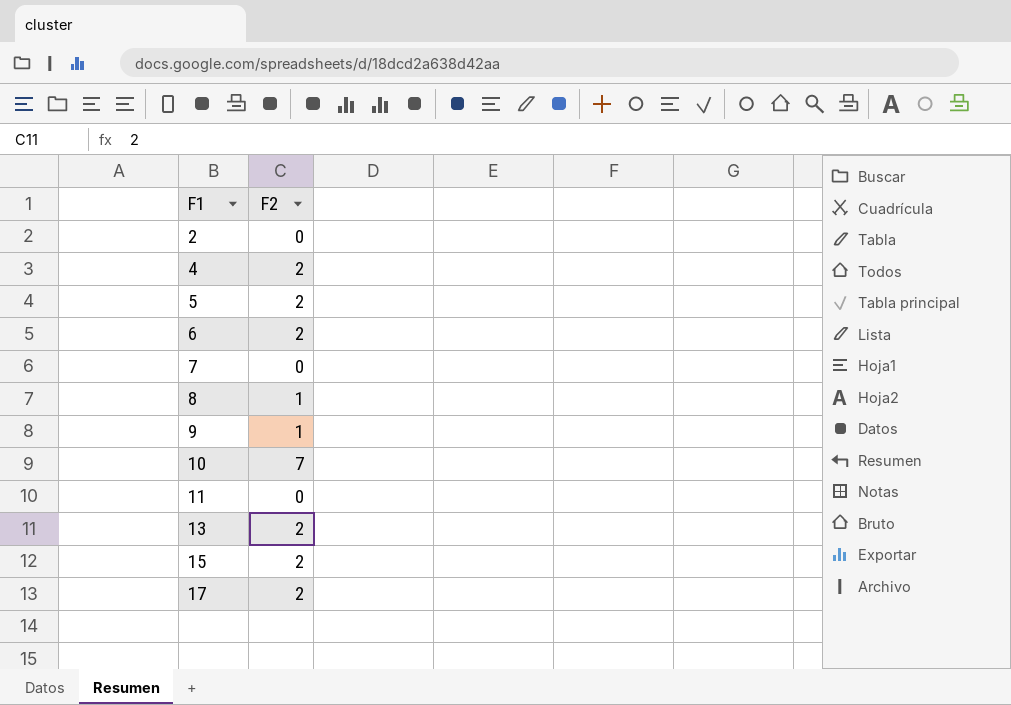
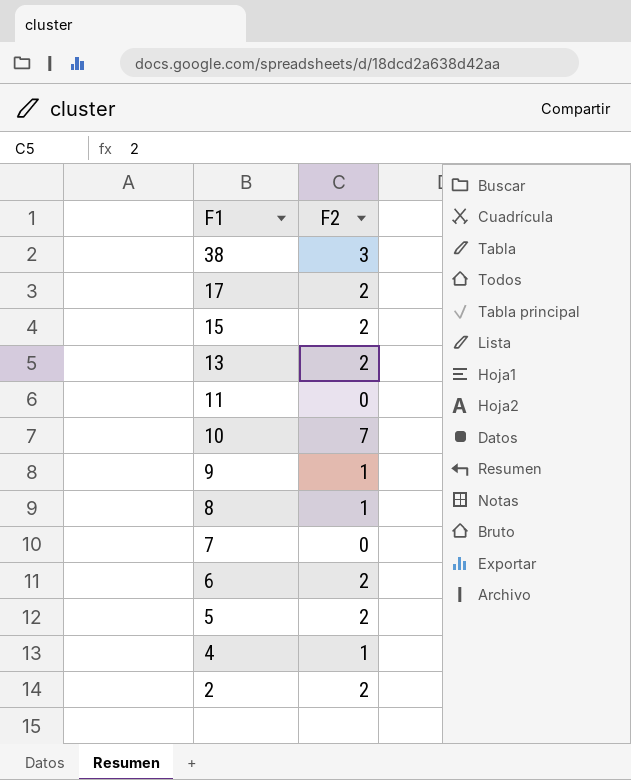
row order: F1 ascending -> F1 descending
row 38: none -> 3
4 | F2: 2 -> 1
2 | F2: 0 -> 2

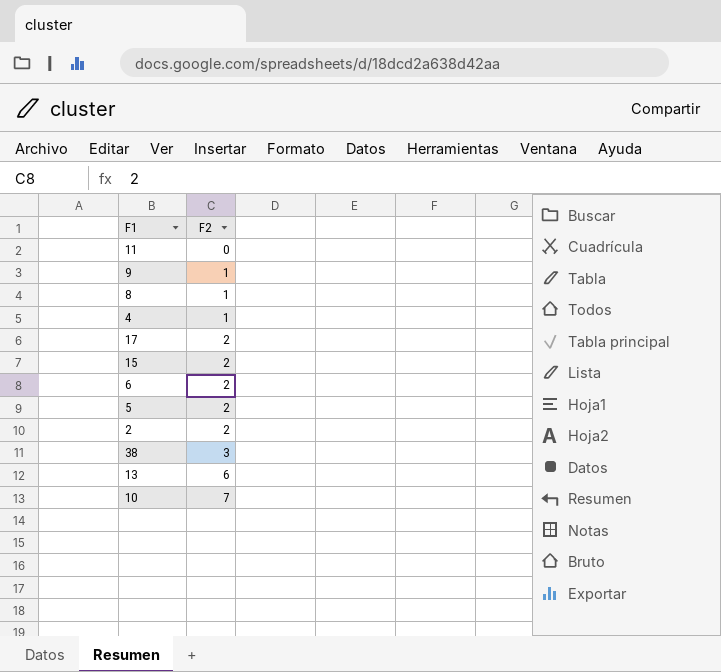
row order: F1 descending -> F2 ascending
row 7: 0 -> none
13 | F2: 2 -> 6

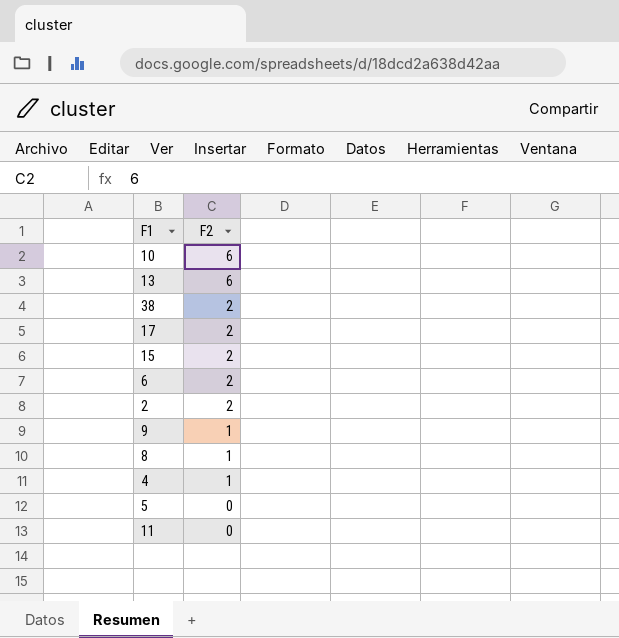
row order: F2 ascending -> F2 descending
10 | F2: 7 -> 6
38 | F2: 3 -> 2
5 | F2: 2 -> 0

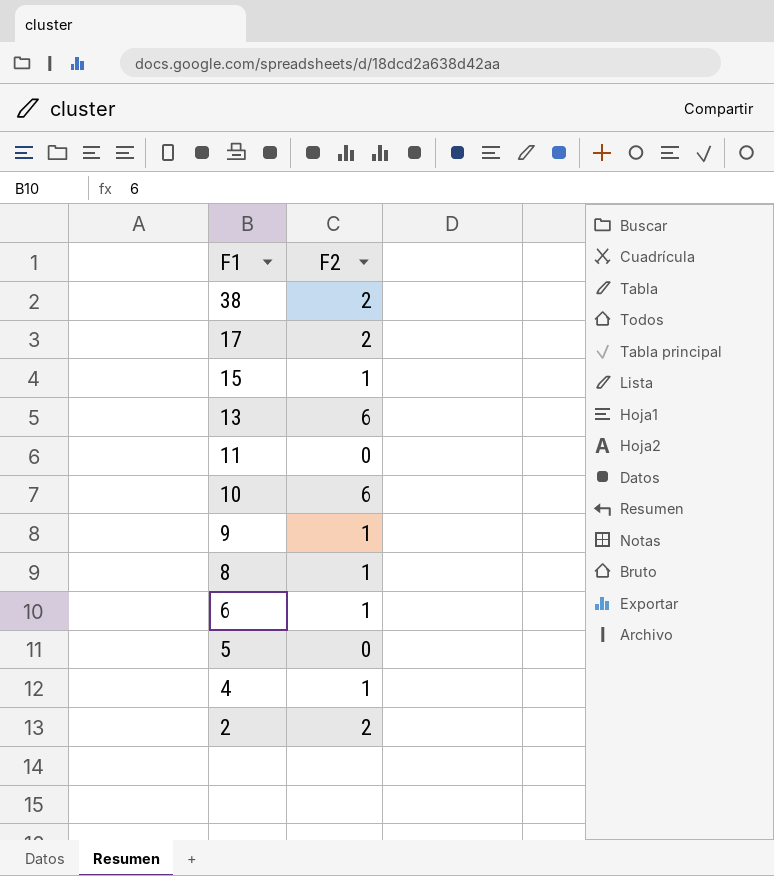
row order: F2 descending -> F1 descending
15 | F2: 2 -> 1
6 | F2: 2 -> 1

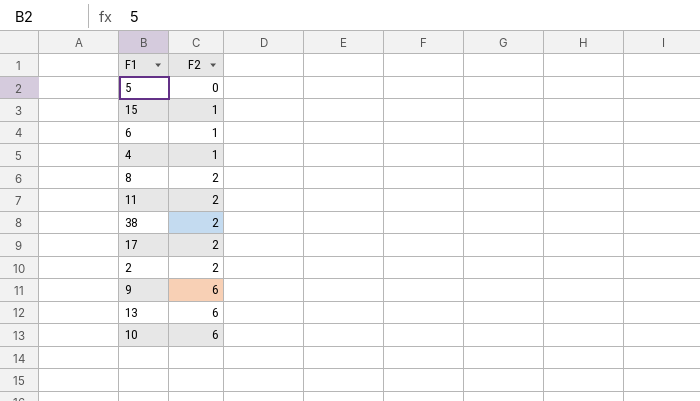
row order: F1 descending -> F2 ascending
8 | F2: 1 -> 2
11 | F2: 0 -> 2
9 | F2: 1 -> 6

